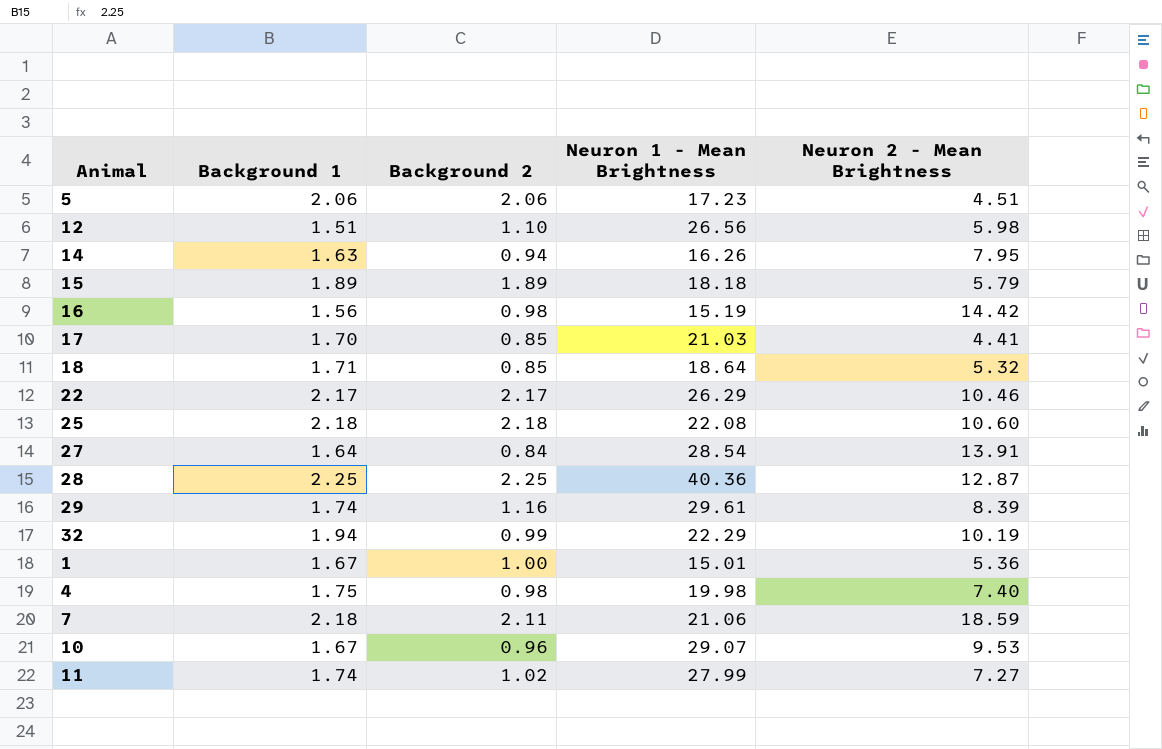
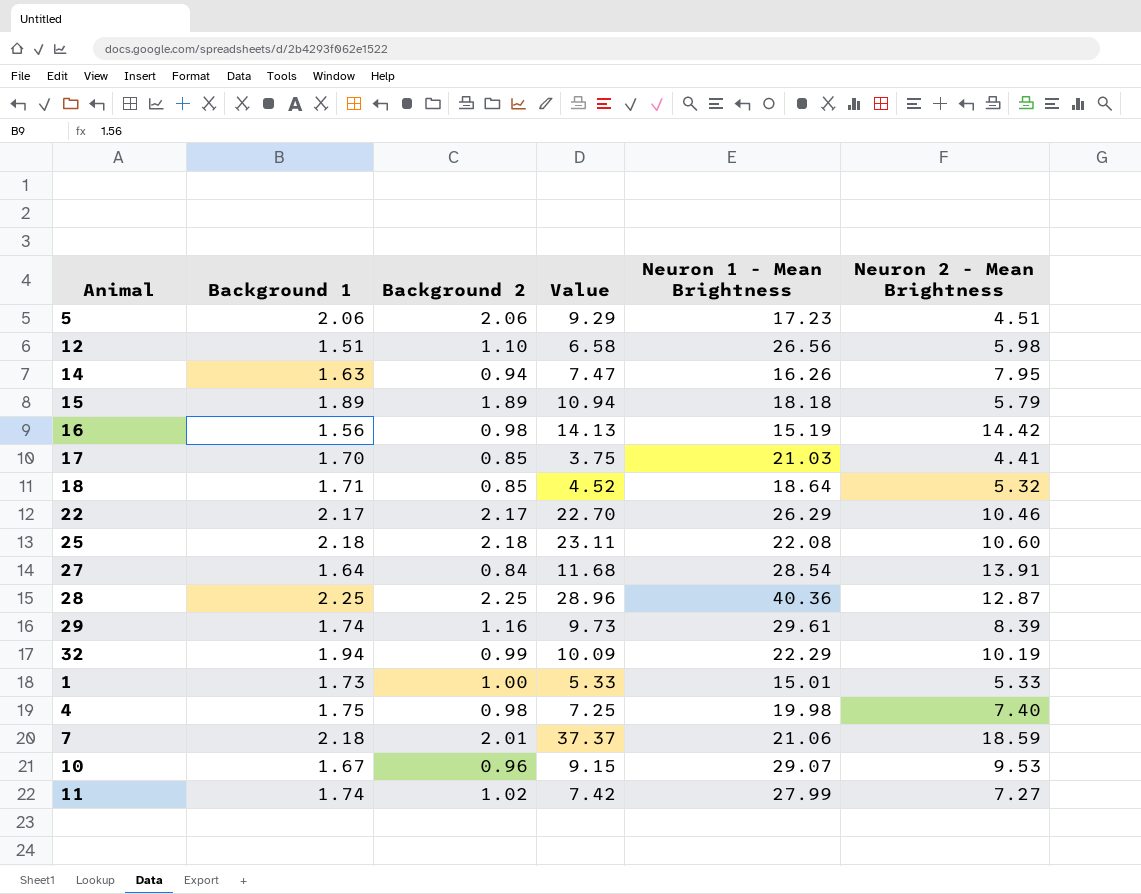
column Value | formula: none -> [Background 2] * [Neuron 2 - Mean Brightness]
1 | Background 1: 1.67 -> 1.73
1 | Neuron 2 - Mean Brightness: 5.36 -> 5.33
7 | Background 2: 2.11 -> 2.01

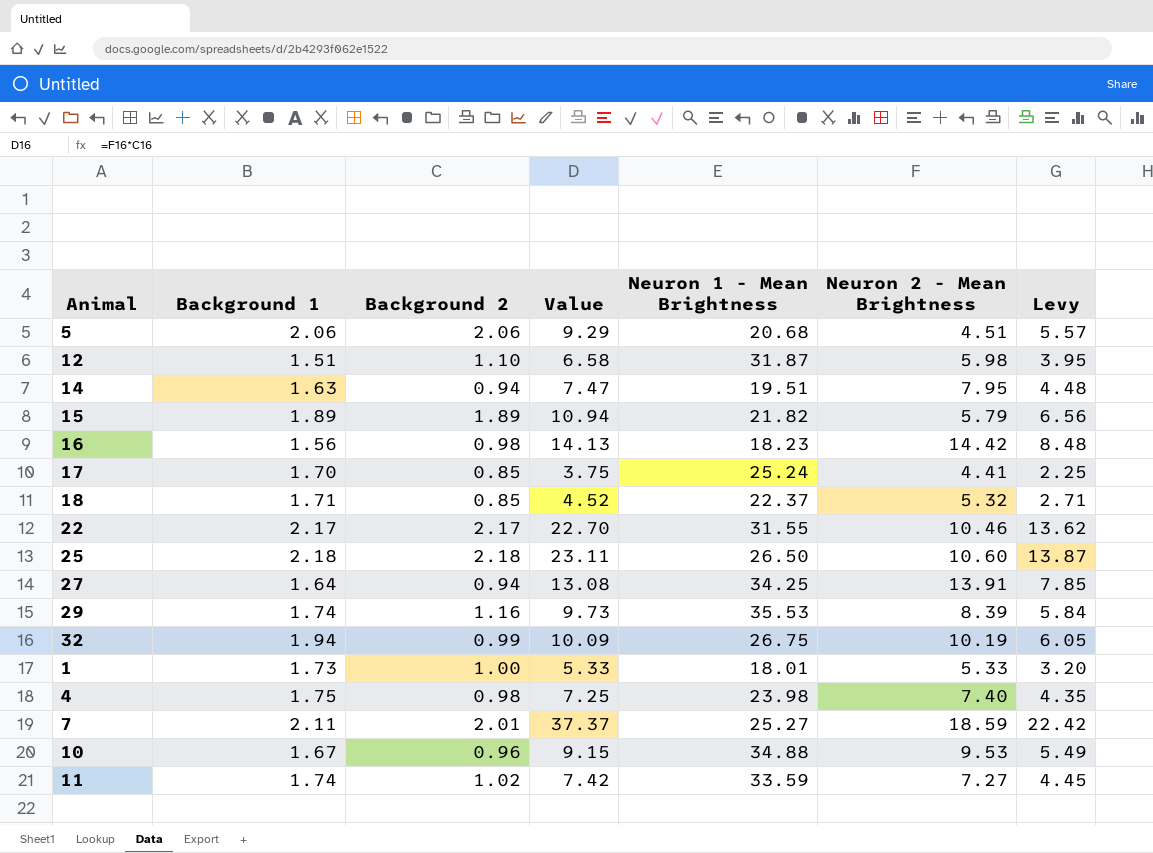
column Levy | formula: none -> [Value] * 0.6
row 28: 2.25 | 2.25 | 28.96 | 40.36 | 12.87 -> none
5 | Neuron 1 - Mean Brightness: 17.23 -> 20.68
12 | Neuron 1 - Mean Brightness: 26.56 -> 31.87
14 | Neuron 1 - Mean Brightness: 16.26 -> 19.51
15 | Neuron 1 - Mean Brightness: 18.18 -> 21.82
16 | Neuron 1 - Mean Brightness: 15.19 -> 18.23
17 | Neuron 1 - Mean Brightness: 21.03 -> 25.24
18 | Neuron 1 - Mean Brightness: 18.64 -> 22.37
22 | Neuron 1 - Mean Brightness: 26.29 -> 31.55
25 | Neuron 1 - Mean Brightness: 22.08 -> 26.50
27 | Background 2: 0.84 -> 0.94
27 | Value: 11.68 -> 13.08
27 | Neuron 1 - Mean Brightness: 28.54 -> 34.25
29 | Neuron 1 - Mean Brightness: 29.61 -> 35.53
32 | Neuron 1 - Mean Brightness: 22.29 -> 26.75
1 | Neuron 1 - Mean Brightness: 15.01 -> 18.01
4 | Neuron 1 - Mean Brightness: 19.98 -> 23.98
7 | Background 1: 2.18 -> 2.11
7 | Neuron 1 - Mean Brightness: 21.06 -> 25.27
10 | Neuron 1 - Mean Brightness: 29.07 -> 34.88
11 | Neuron 1 - Mean Brightness: 27.99 -> 33.59

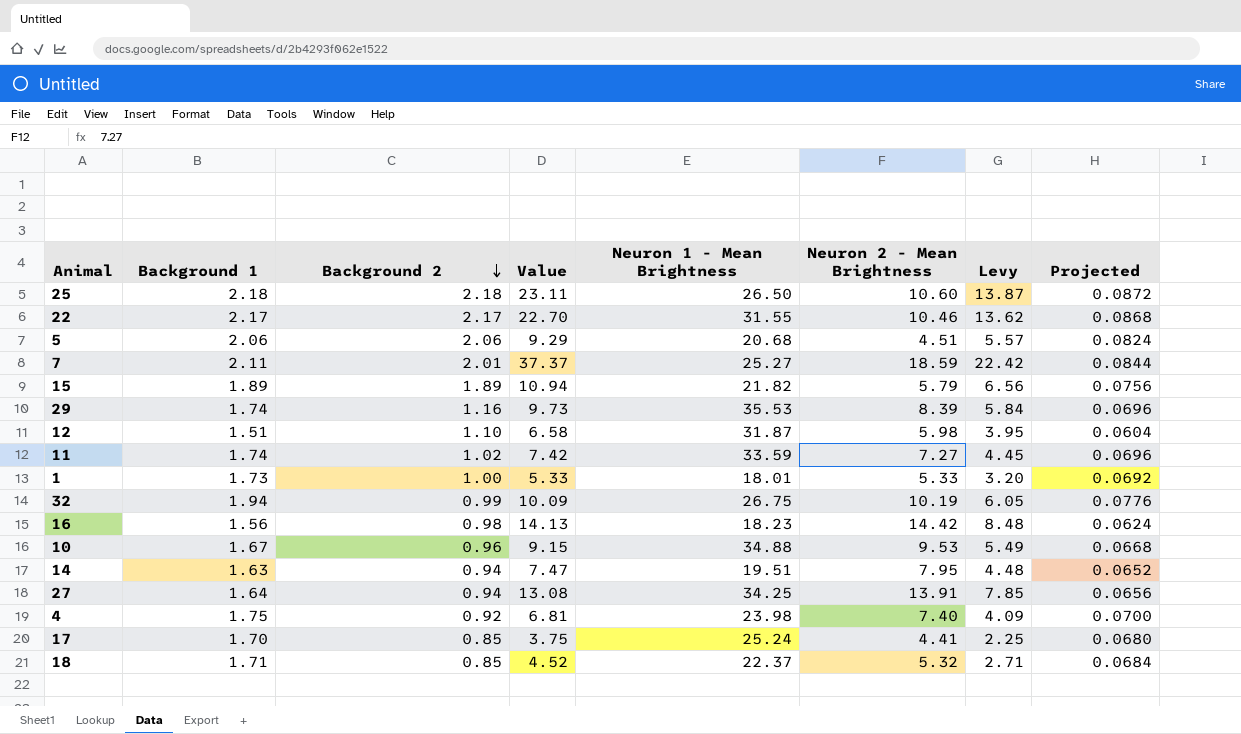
row order: none -> Background 2 descending
column Projected | formula: none -> [Background 1] * 0.04
4 | Background 2: 0.98 -> 0.92
4 | Value: 7.25 -> 6.81
4 | Levy: 4.35 -> 4.09

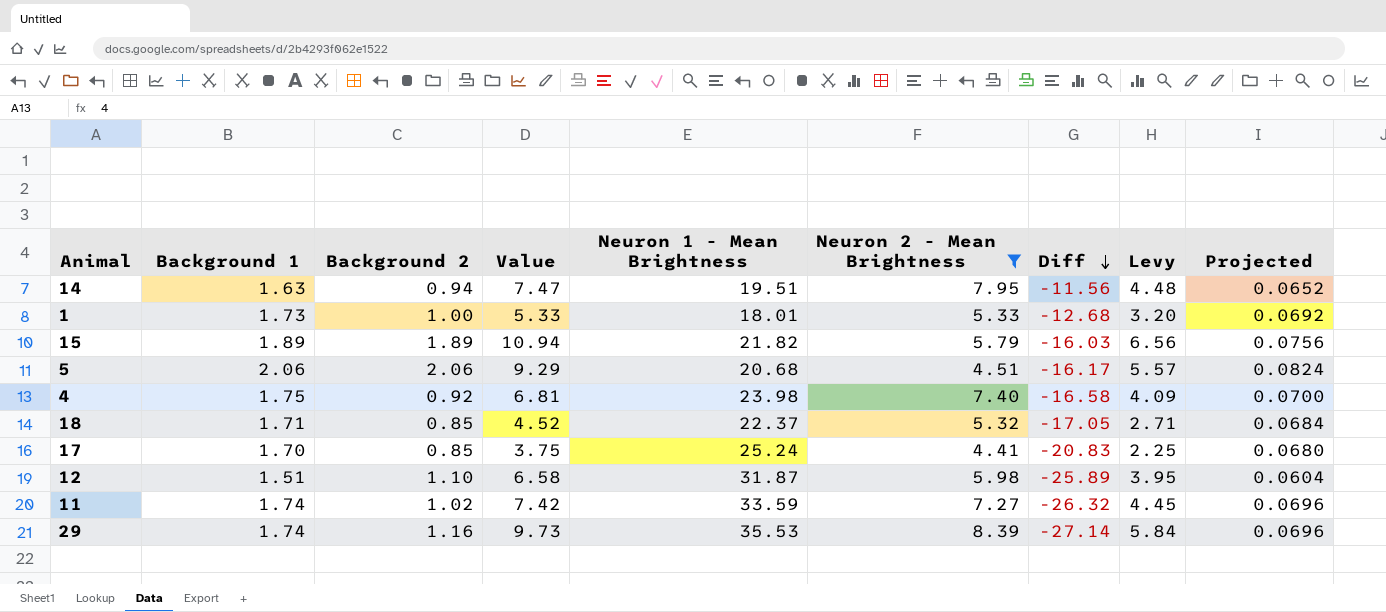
filter: none -> Neuron 2 - Mean Brightness <= 8.39
row order: Background 2 descending -> Diff descending
column Diff | formula: none -> [Neuron 2 - Mean Brightness] - [Neuron 1 - Mean Brightness]

